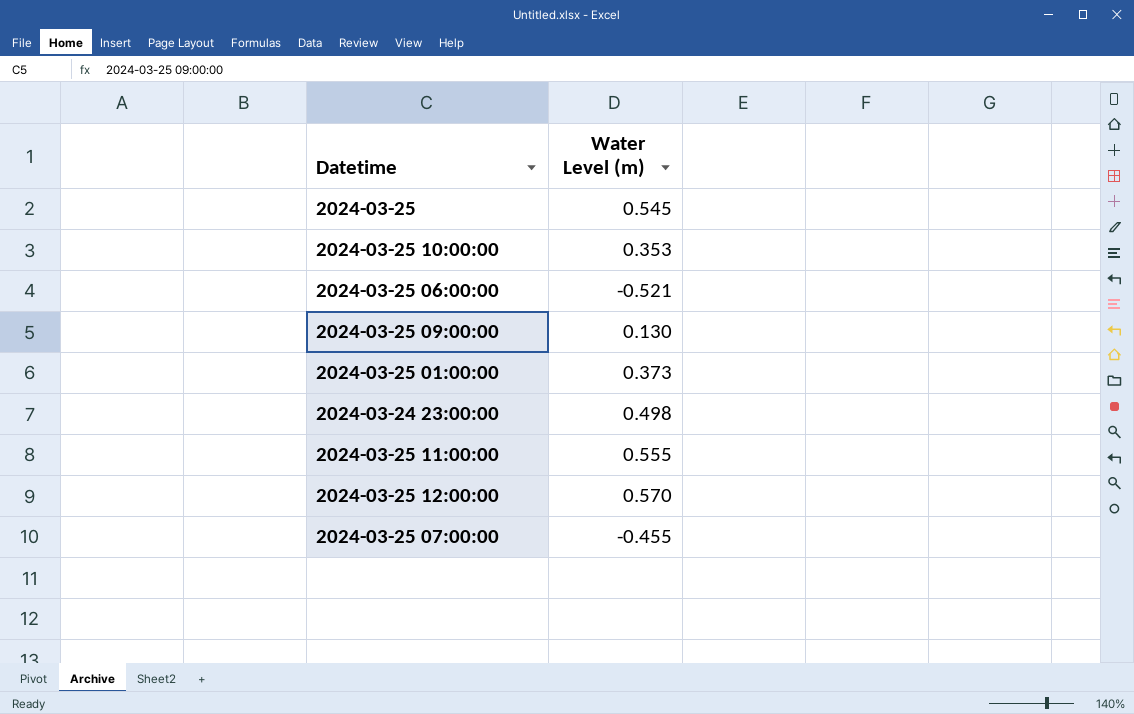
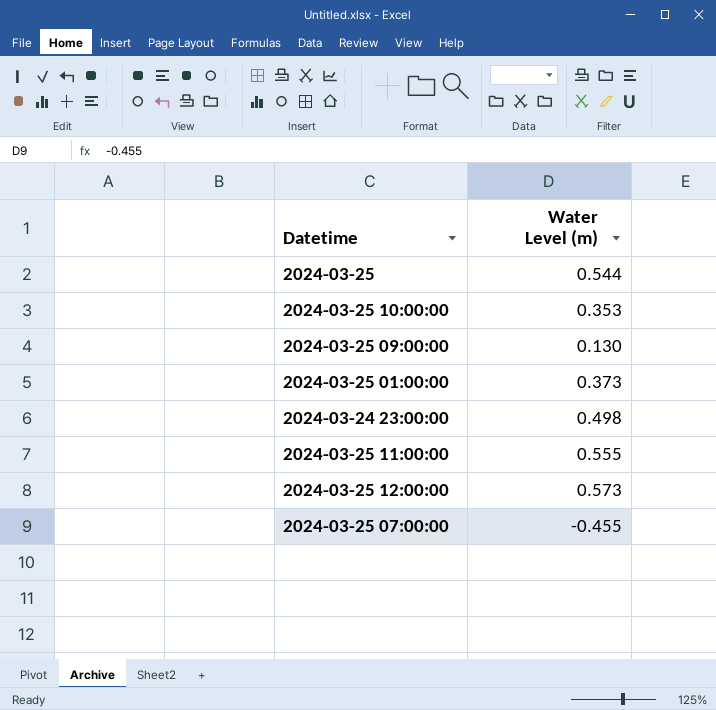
row 2024-03-25 06:00:00: -0.521 -> none
2024-03-25 | Water Level (m): 0.545 -> 0.544
2024-03-25 12:00:00 | Water Level (m): 0.570 -> 0.573

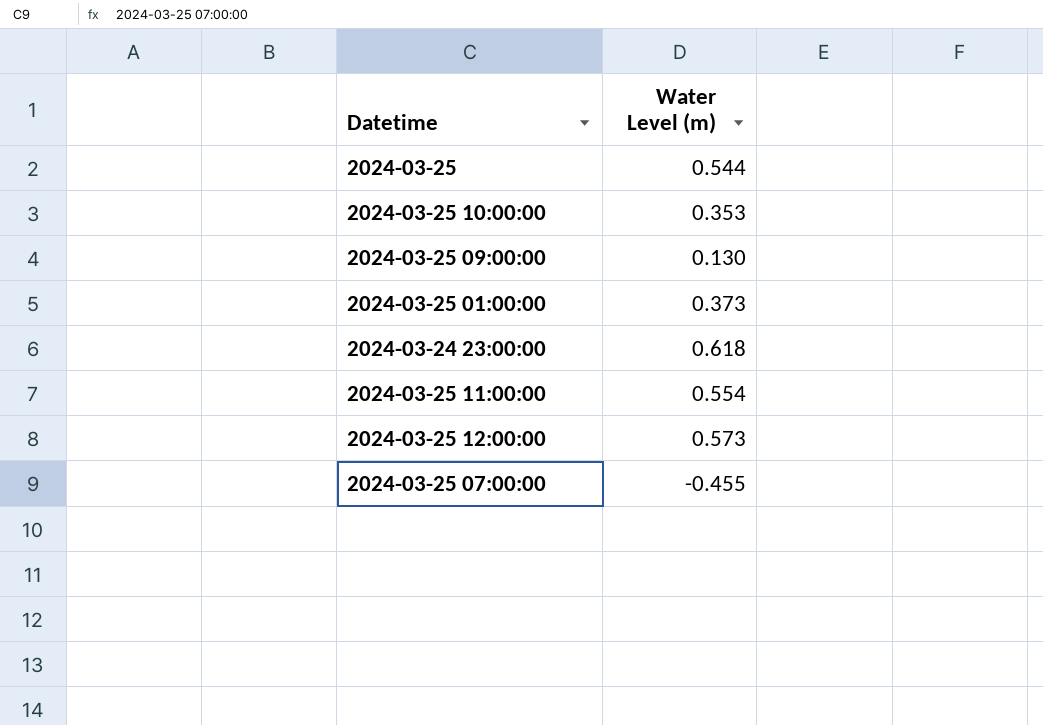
2024-03-24 23:00:00 | Water Level (m): 0.498 -> 0.618
2024-03-25 11:00:00 | Water Level (m): 0.555 -> 0.554

